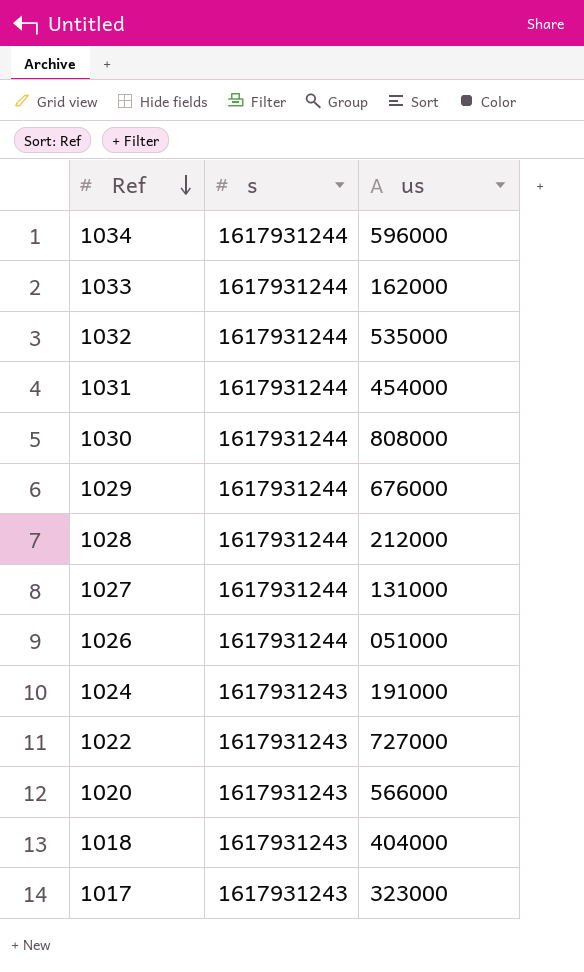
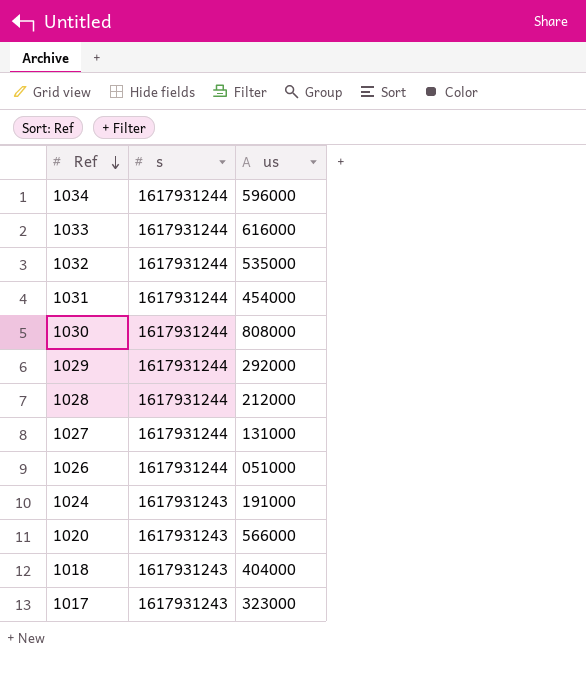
row 1022: 1617931243 | 727000 -> none
1033 | us: 162000 -> 616000
1029 | us: 676000 -> 292000

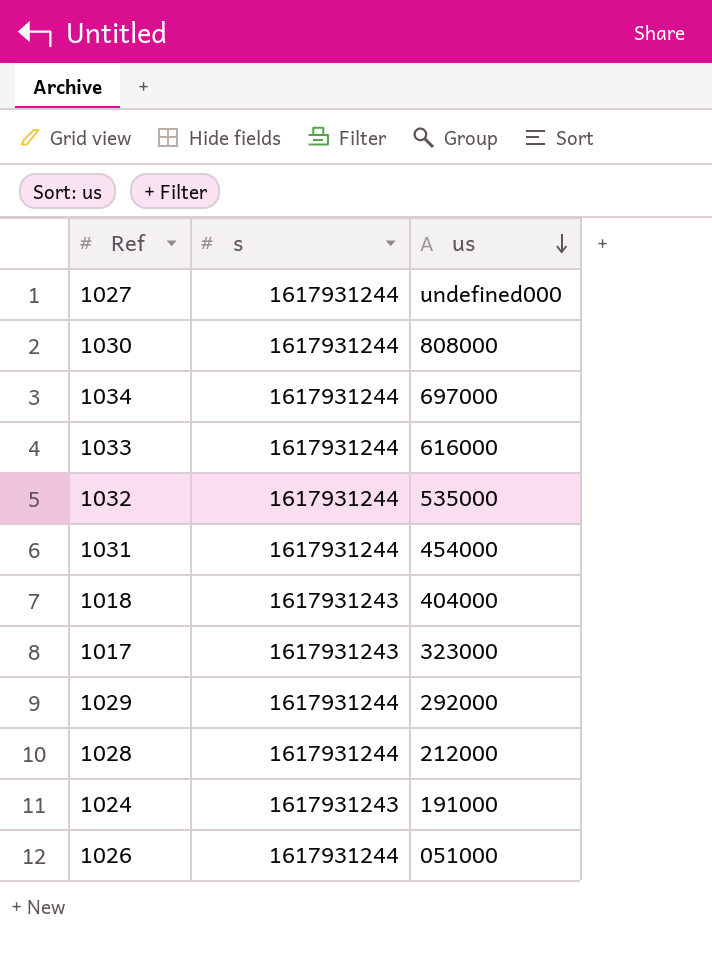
row order: Ref descending -> us descending
row 1020: 1617931243 | 566000 -> none
1027 | us: 131000 -> undefined000
1034 | us: 596000 -> 697000

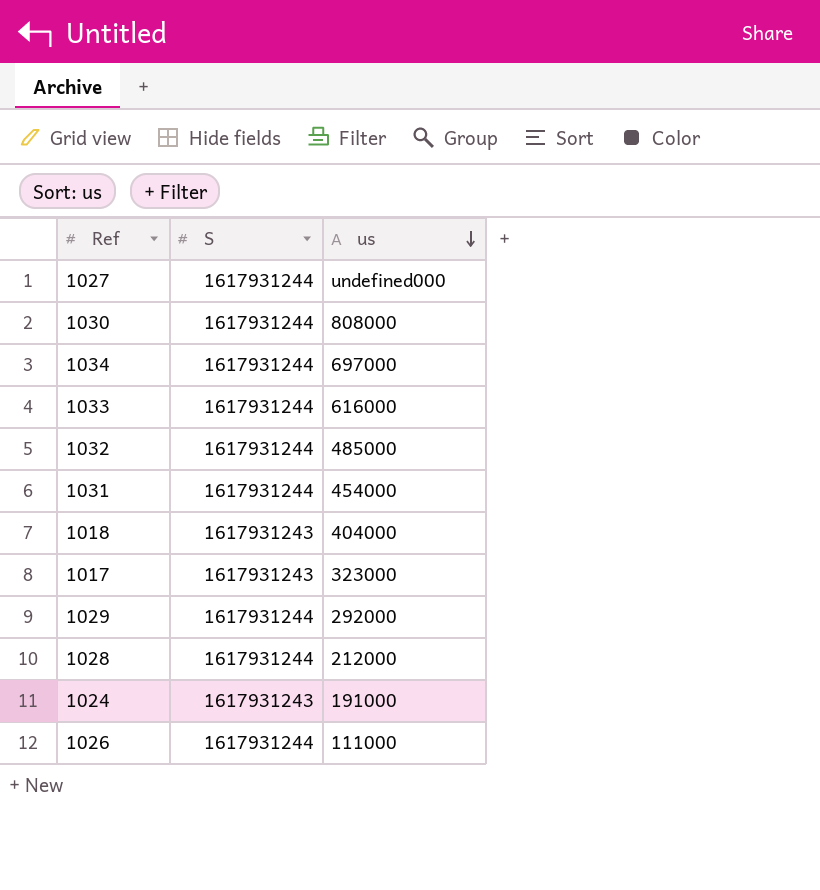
column name: s -> S
1032 | us: 535000 -> 485000
1026 | us: 051000 -> 111000

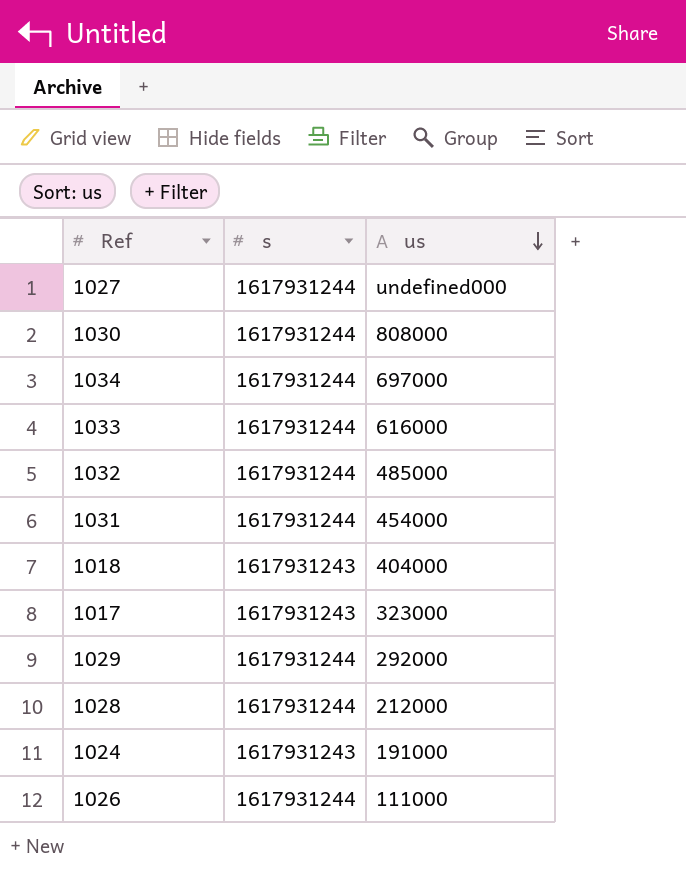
column name: S -> s

